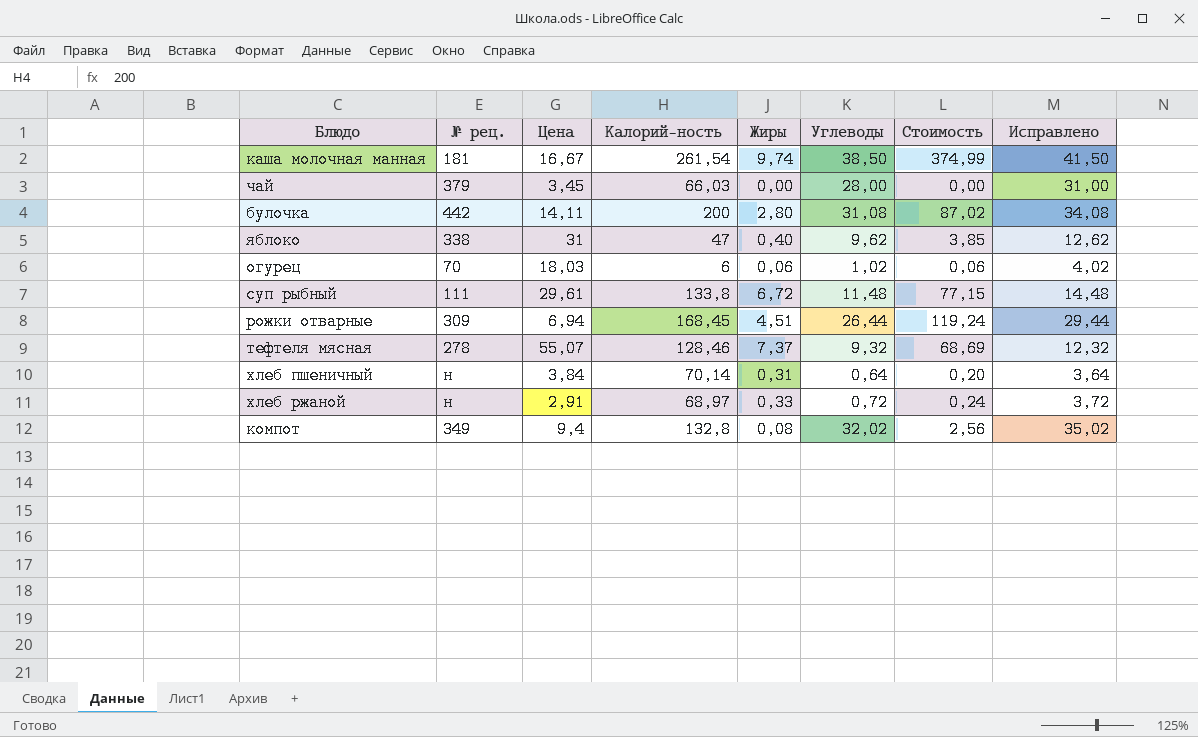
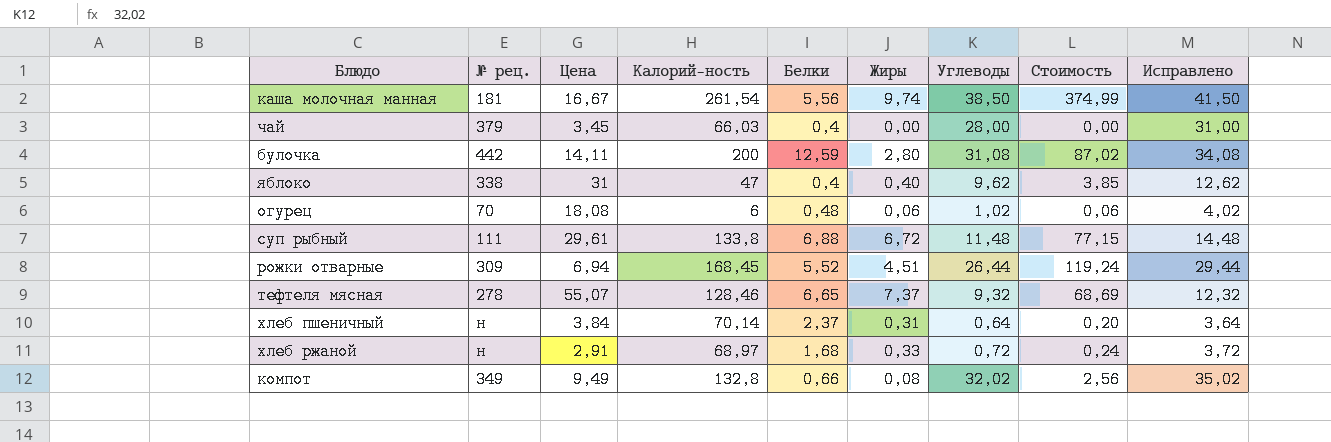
column Белки | position: none -> 5
огурец | Цена: 18,03 -> 18,08
компот | Цена: 9,4 -> 9,49

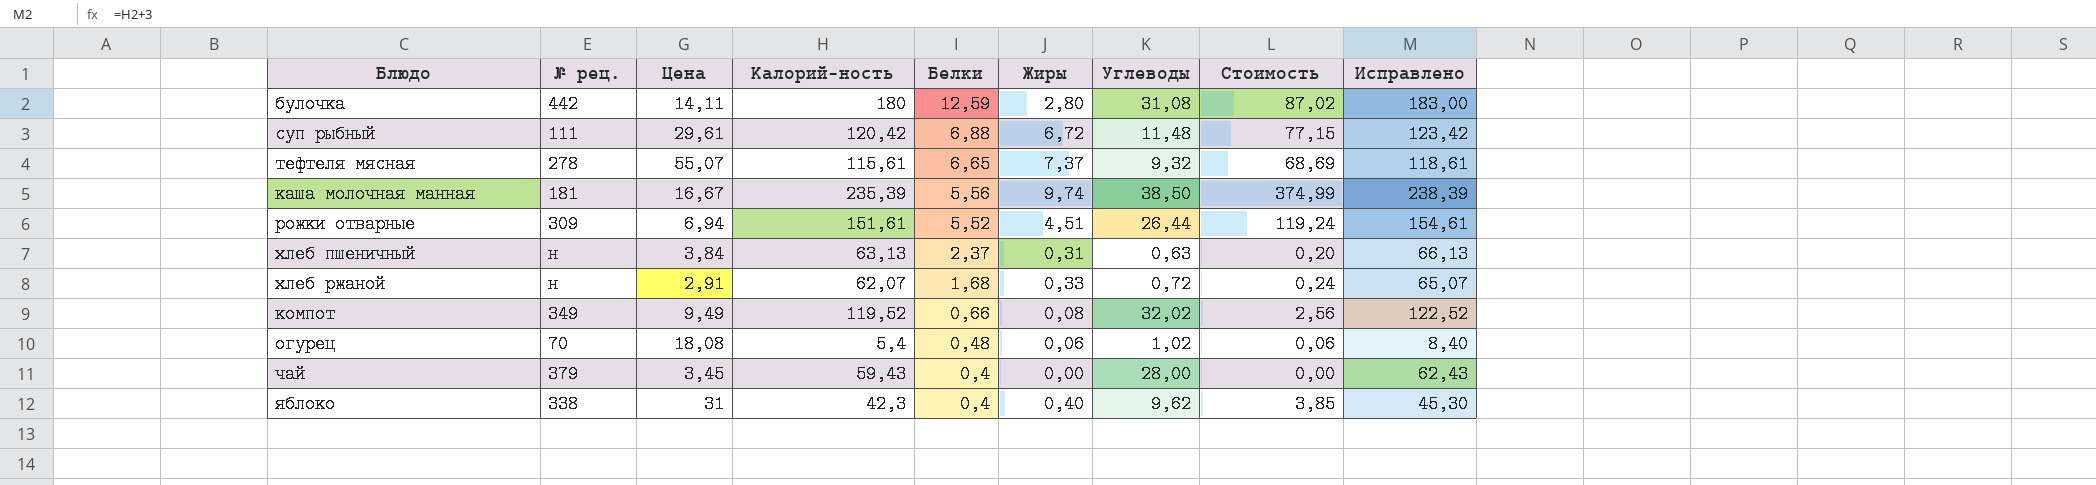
row order: none -> Белки descending
column Исправлено | formula: [Углеводы] + 3 -> [Калорий-ность] + 3
булочка | Калорий-ность: 200 -> 180
суп рыбный | Калорий-ность: 133,8 -> 120,42
тефтеля мясная | Калорий-ность: 128,46 -> 115,61
каша молочная манная | Калорий-ность: 261,54 -> 235,39
рожки отварные | Калорий-ность: 168,45 -> 151,61
хлеб пшеничный | Калорий-ность: 70,14 -> 63,13
хлеб пшеничный | Углеводы: 0,64 -> 0,63
хлеб ржаной | Калорий-ность: 68,97 -> 62,07
компот | Калорий-ность: 132,8 -> 119,52
огурец | Калорий-ность: 6 -> 5,4
чай | Калорий-ность: 66,03 -> 59,43
яблоко | Калорий-ность: 47 -> 42,3

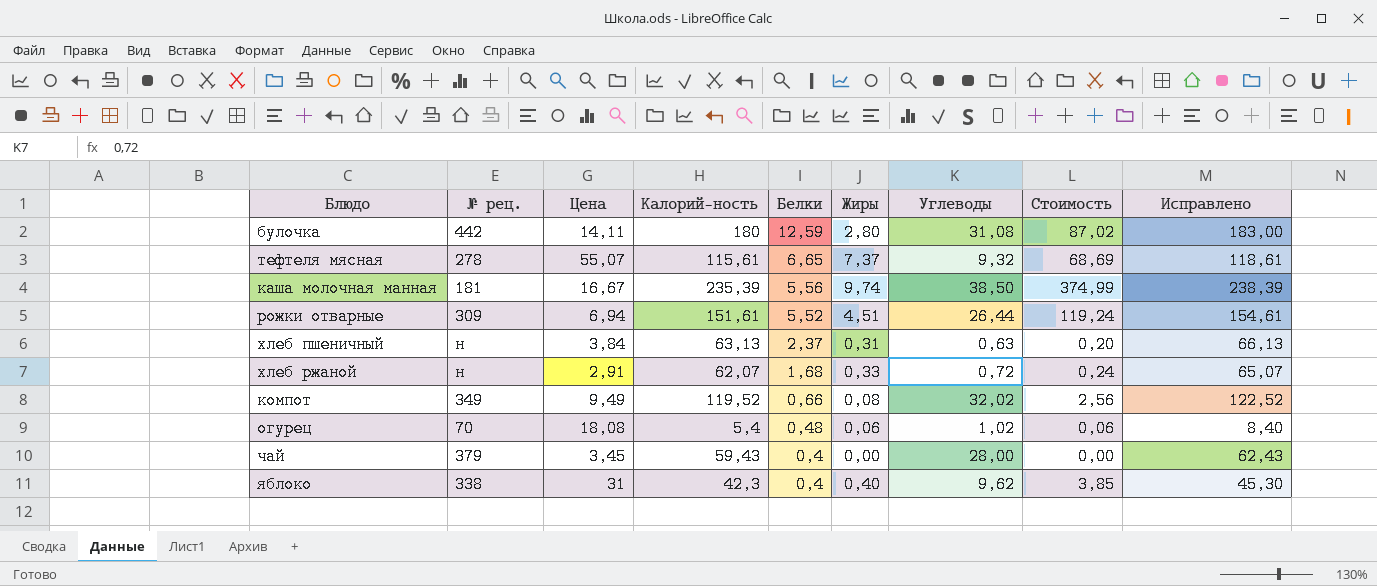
row суп рыбный: 111 | 29,61 | 120,42 | 6,88 | 6,72 | 11,48 | 77,15 | 123,42 -> none

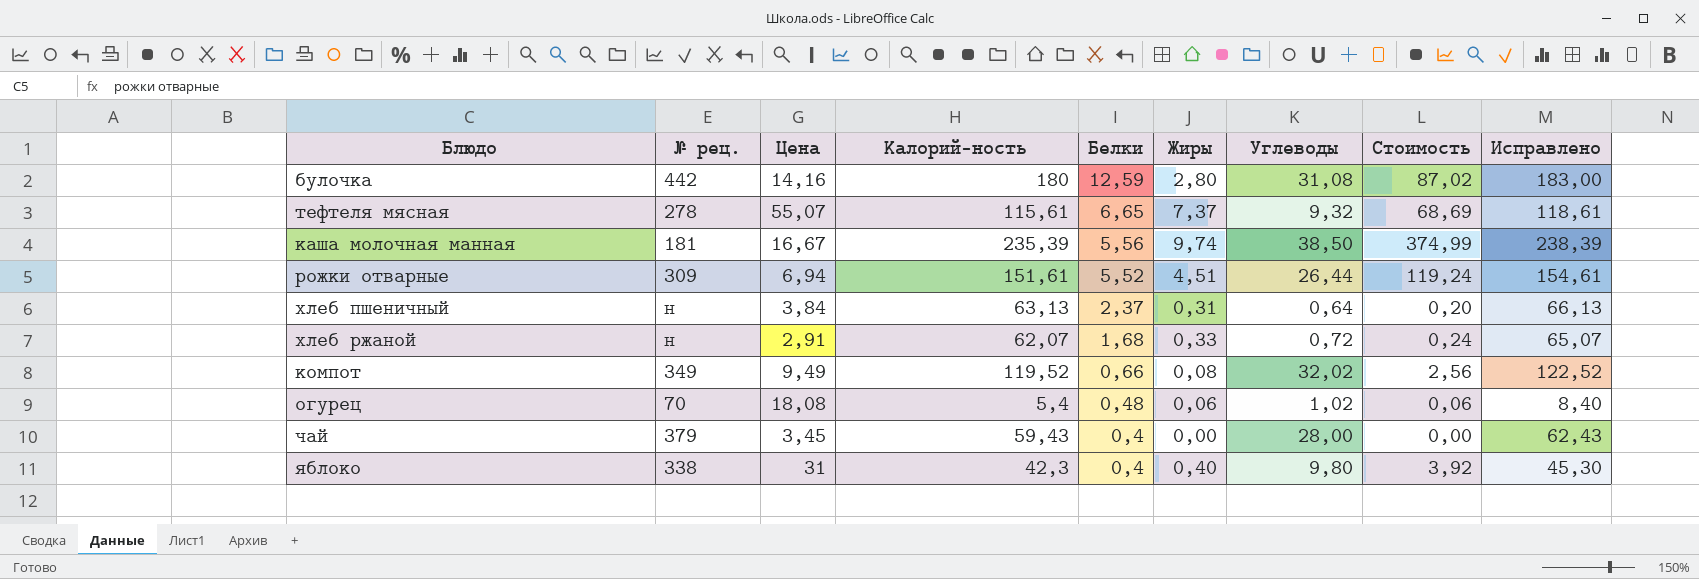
булочка | Цена: 14,11 -> 14,16
хлеб пшеничный | Углеводы: 0,63 -> 0,64
яблоко | Углеводы: 9,62 -> 9,80
яблоко | Стоимость: 3,85 -> 3,92

